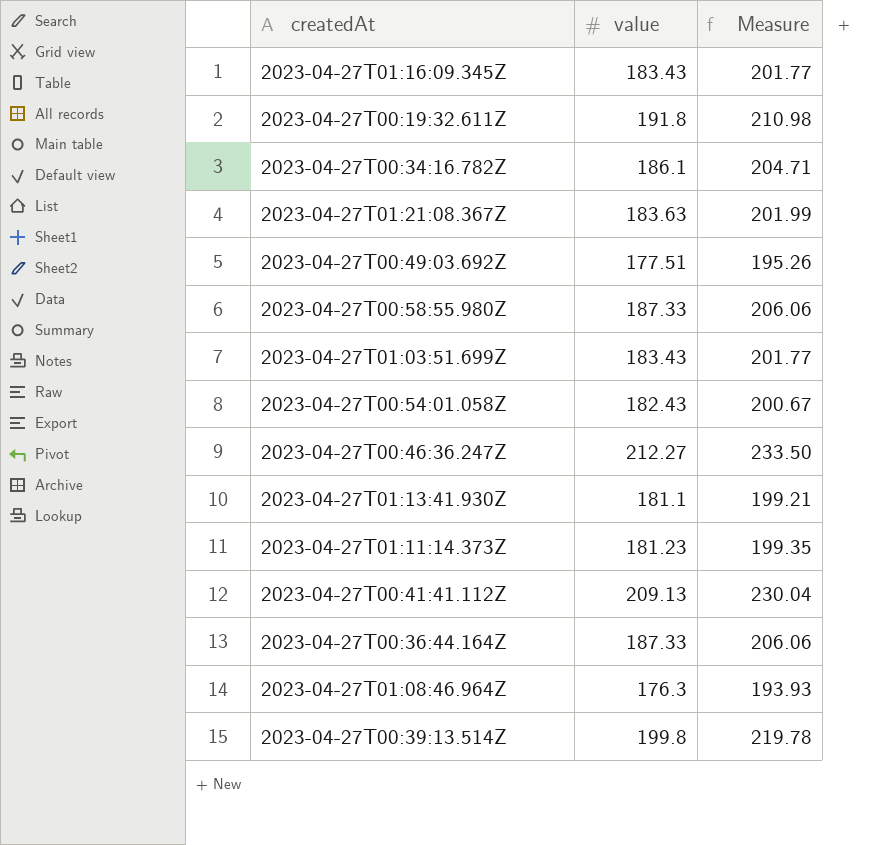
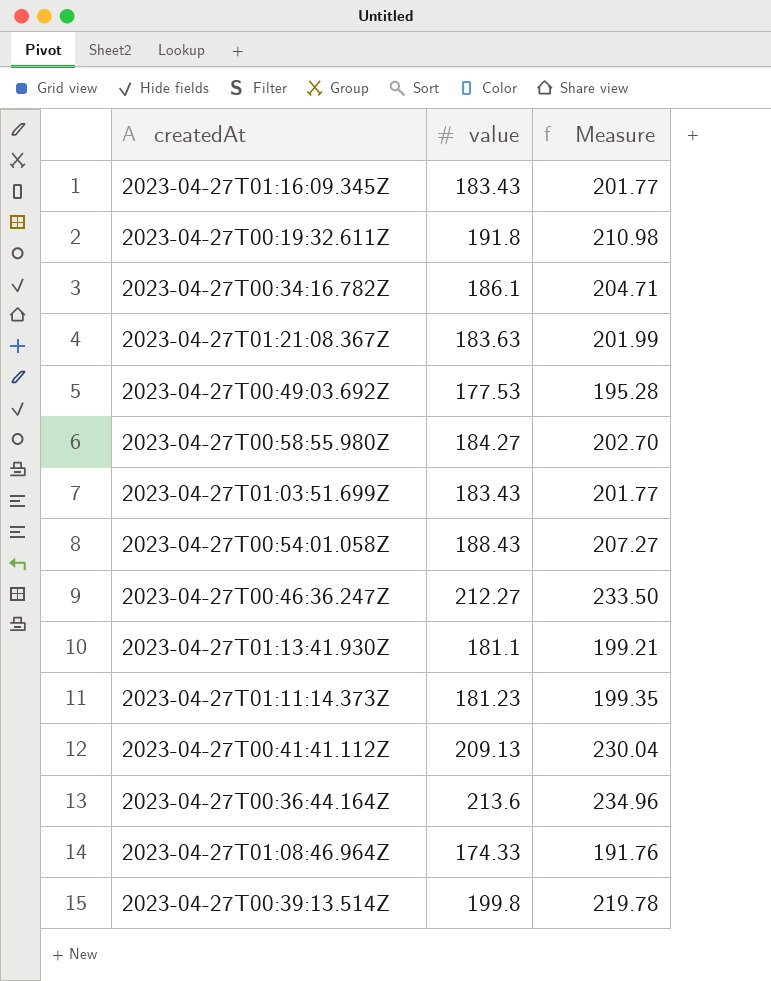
2023-04-27T00:49:03.692Z | value: 177.51 -> 177.53
2023-04-27T00:49:03.692Z | Measure: 195.26 -> 195.28
2023-04-27T00:58:55.980Z | value: 187.33 -> 184.27
2023-04-27T00:58:55.980Z | Measure: 206.06 -> 202.70
2023-04-27T00:54:01.058Z | value: 182.43 -> 188.43
2023-04-27T00:54:01.058Z | Measure: 200.67 -> 207.27
2023-04-27T00:36:44.164Z | value: 187.33 -> 213.6
2023-04-27T00:36:44.164Z | Measure: 206.06 -> 234.96
2023-04-27T01:08:46.964Z | value: 176.3 -> 174.33
2023-04-27T01:08:46.964Z | Measure: 193.93 -> 191.76

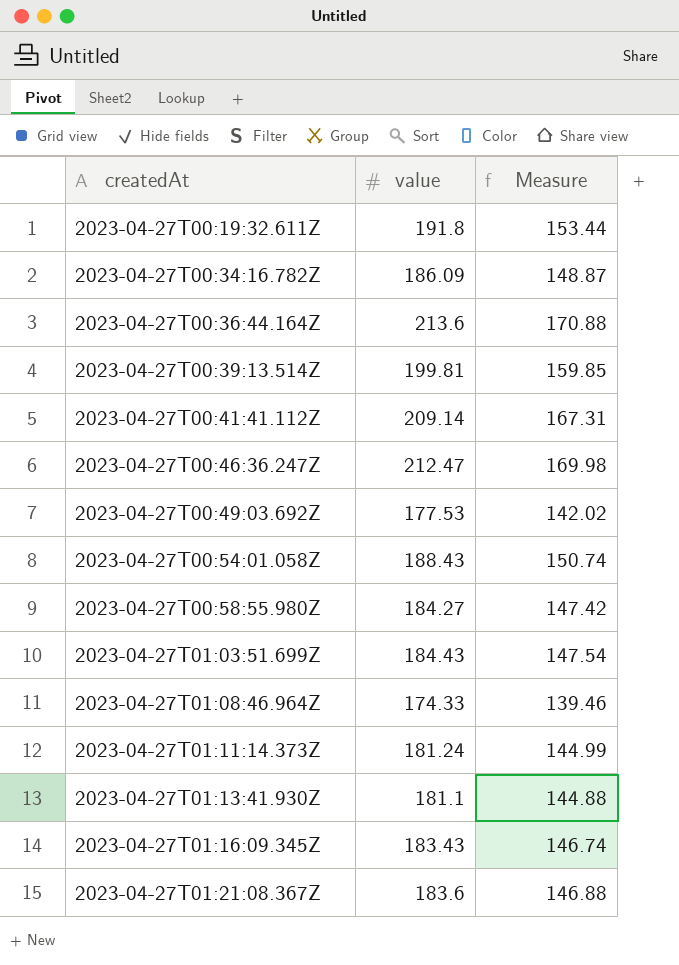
row order: none -> createdAt ascending
column Measure | formula: [value] * 1.1 -> [value] * 0.8
2023-04-27T00:34:16.782Z | value: 186.1 -> 186.09
2023-04-27T00:39:13.514Z | value: 199.8 -> 199.81
2023-04-27T00:41:41.112Z | value: 209.13 -> 209.14
2023-04-27T00:46:36.247Z | value: 212.27 -> 212.47
2023-04-27T01:03:51.699Z | value: 183.43 -> 184.43
2023-04-27T01:11:14.373Z | value: 181.23 -> 181.24
2023-04-27T01:21:08.367Z | value: 183.63 -> 183.6

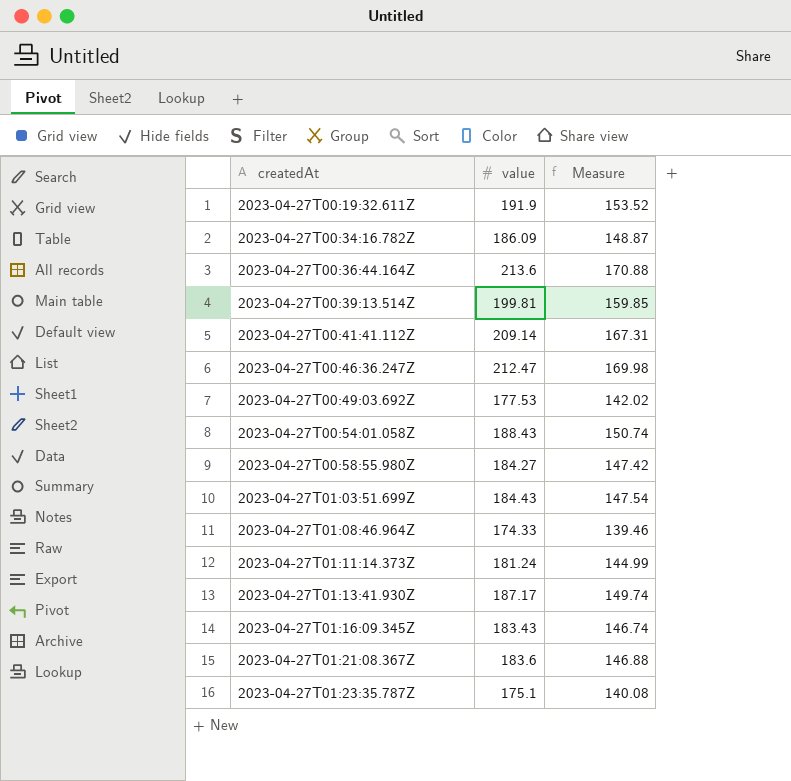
2023-04-27T00:19:32.611Z | value: 191.8 -> 191.9
2023-04-27T00:19:32.611Z | Measure: 153.44 -> 153.52
2023-04-27T01:13:41.930Z | value: 181.1 -> 187.17
2023-04-27T01:13:41.930Z | Measure: 144.88 -> 149.74
row 2023-04-27T01:23:35.787Z: none -> 175.1 | 140.08

